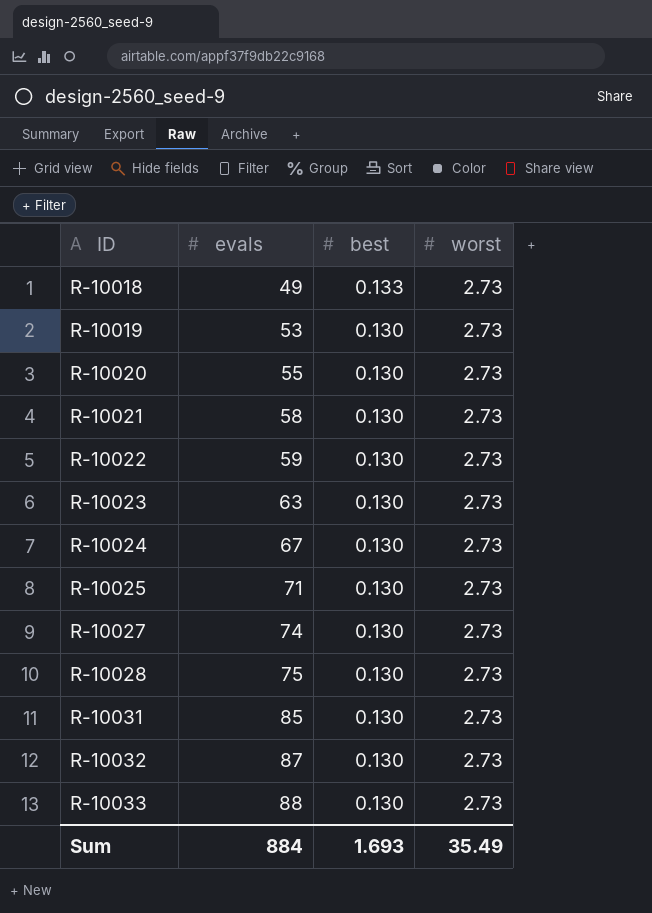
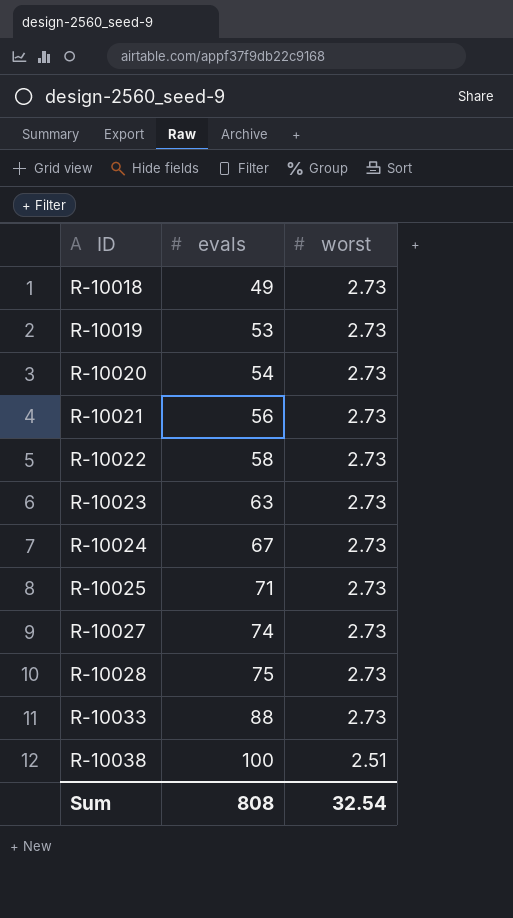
column best | position: 3 -> none
row R-10031: 85 | 0.130 | 2.73 -> none
row R-10032: 87 | 0.130 | 2.73 -> none
R-10020 | evals: 55 -> 54
R-10021 | evals: 58 -> 56
R-10022 | evals: 59 -> 58
row R-10038: none -> 100 | 2.51
Sum | evals: 884 -> 808
Sum | worst: 35.49 -> 32.54

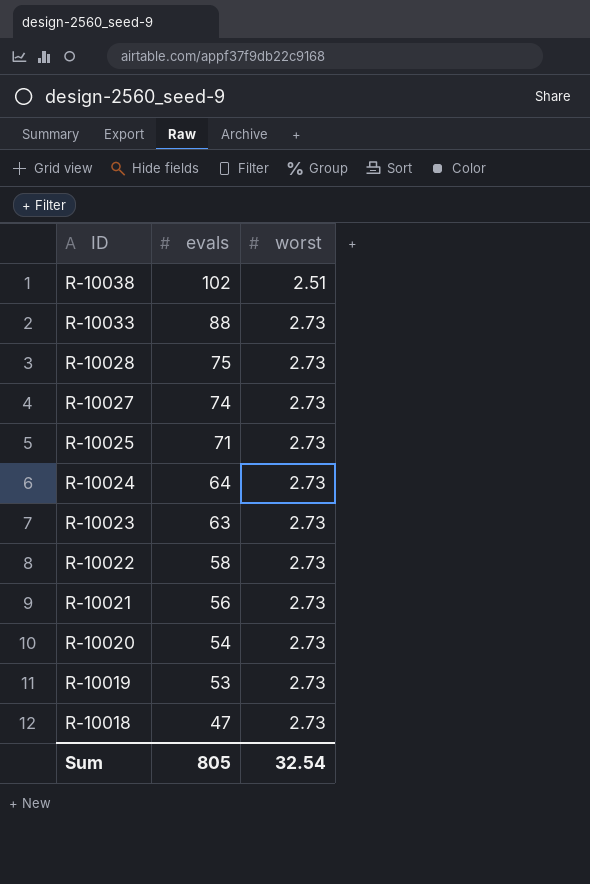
row order: ID ascending -> ID descending
R-10038 | evals: 100 -> 102
R-10024 | evals: 67 -> 64
R-10018 | evals: 49 -> 47
Sum | evals: 808 -> 805

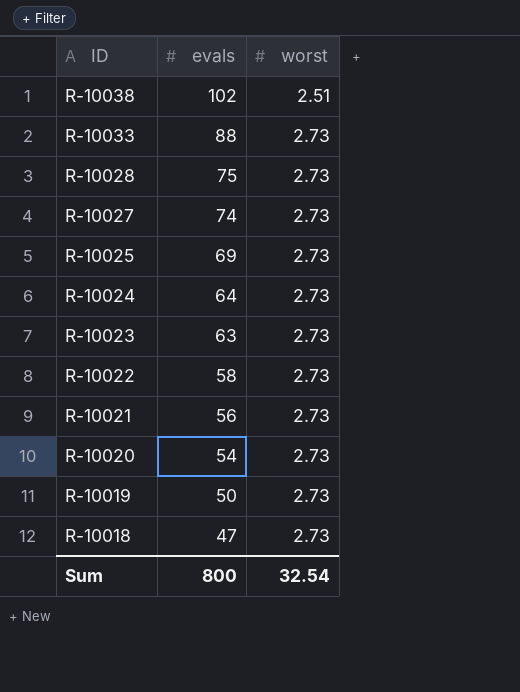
R-10025 | evals: 71 -> 69
R-10019 | evals: 53 -> 50
Sum | evals: 805 -> 800

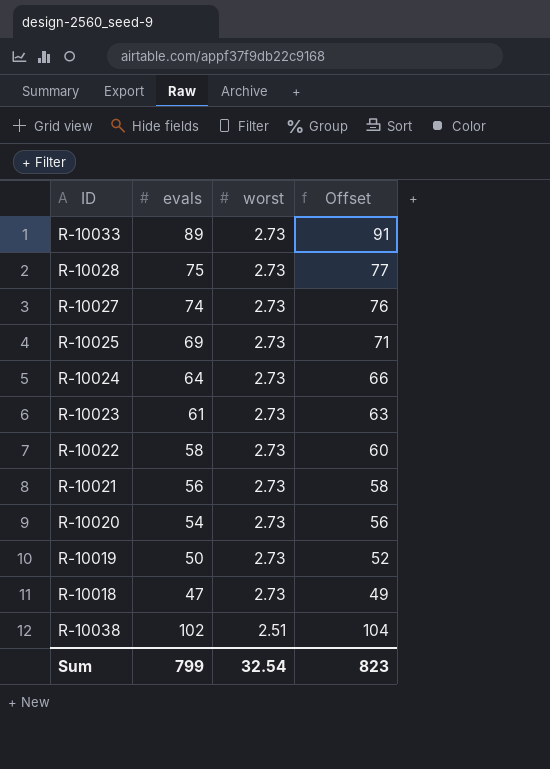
row order: ID descending -> worst descending
column Offset | formula: none -> [evals] + 2
R-10033 | evals: 88 -> 89
R-10023 | evals: 63 -> 61
Sum | evals: 800 -> 799

